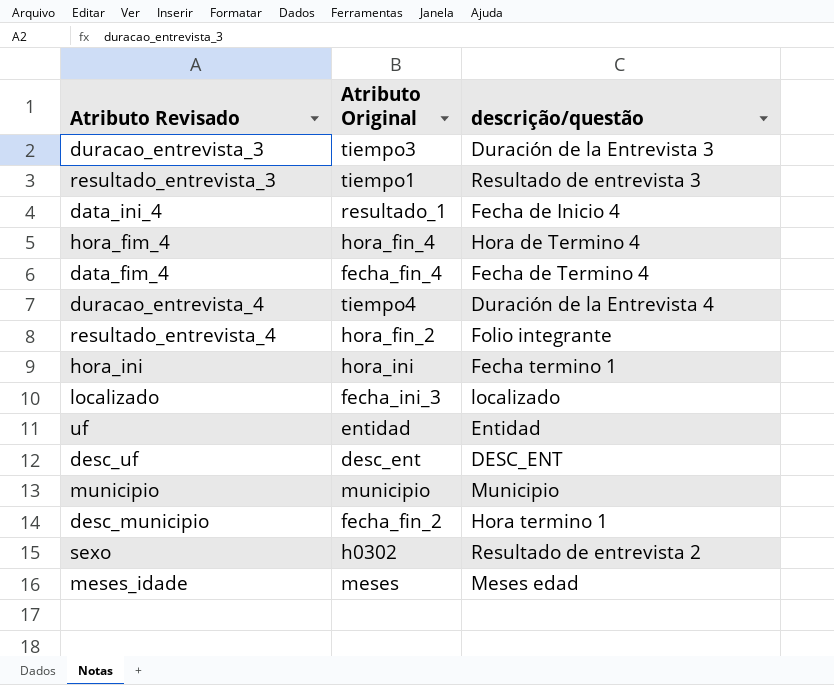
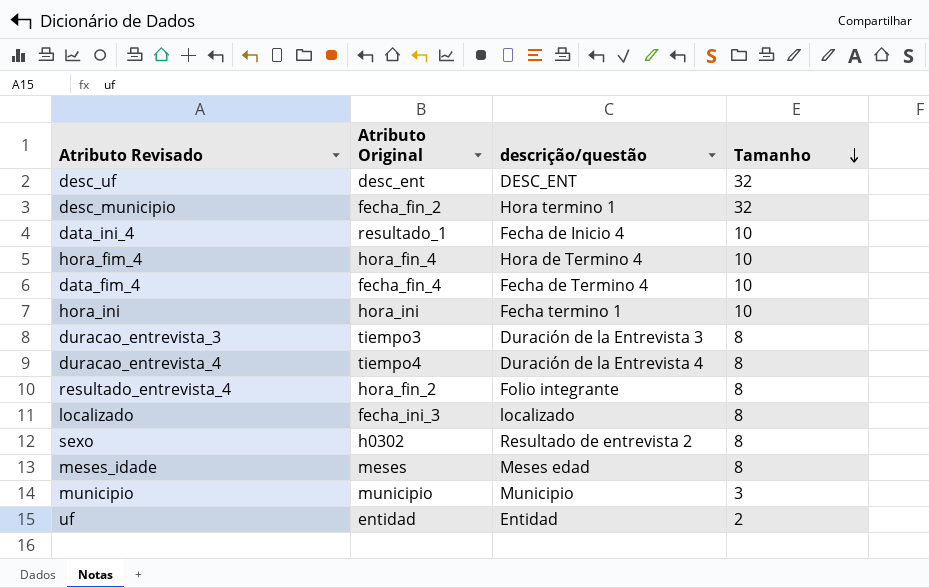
row order: none -> Tamanho descending
column Tamanho | position: none -> 4
row resultado_entrevista_3: tiempo1 | Resultado de entrevista 3 -> none

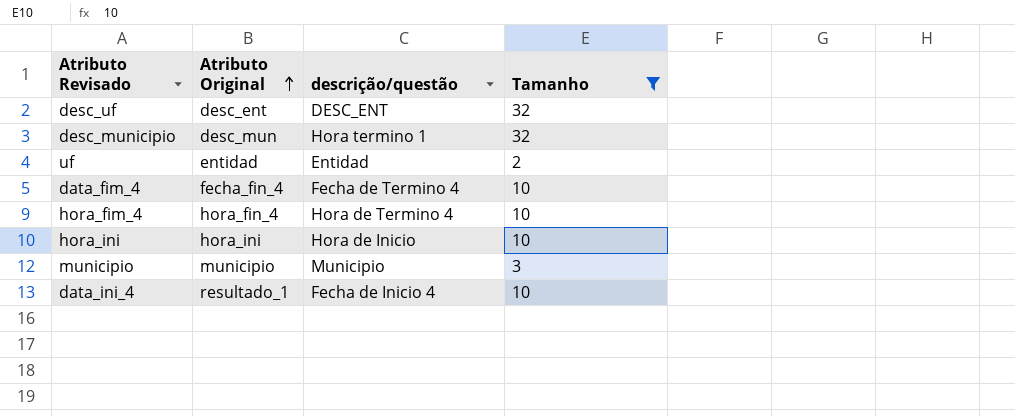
filter: none -> Tamanho != 8
row order: Tamanho descending -> Atributo Original ascending
desc_municipio | Atributo Original: fecha_fin_2 -> desc_mun
hora_ini | descrição/questão: Fecha termino 1 -> Hora de Inicio

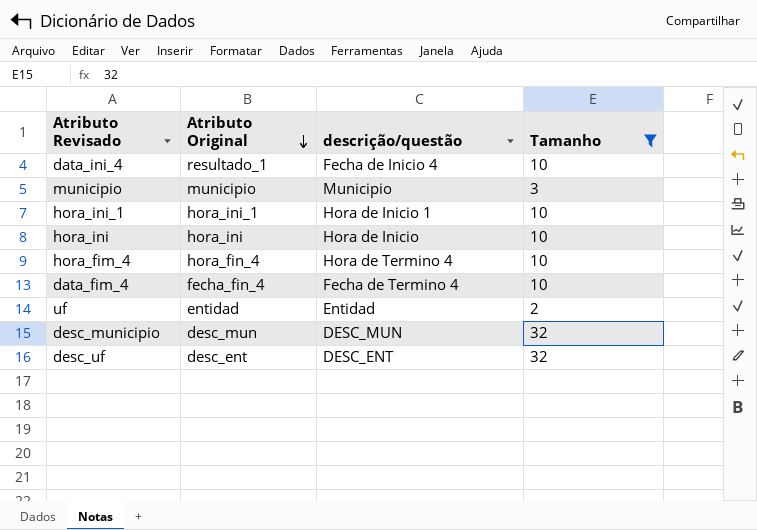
row order: Atributo Original ascending -> Atributo Original descending
row hora_ini_1: none -> hora_ini_1 | Hora de Inicio 1 | 10
desc_municipio | descrição/questão: Hora termino 1 -> DESC_MUN

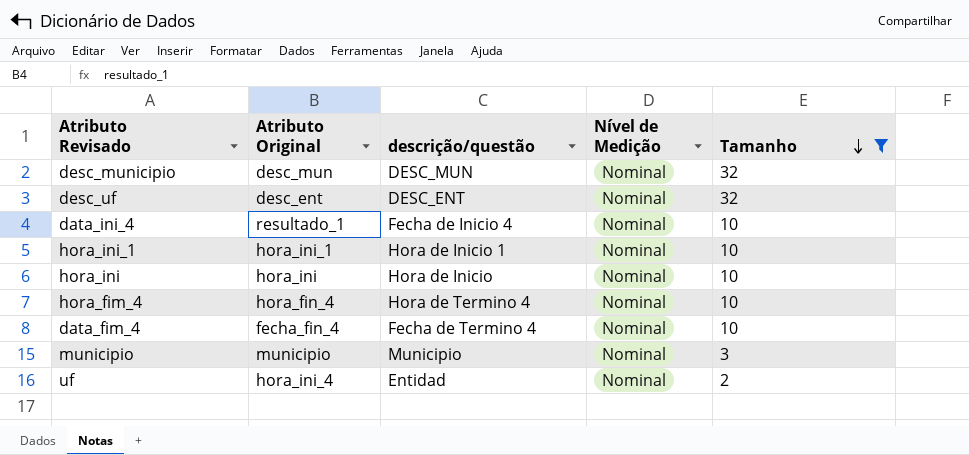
row order: Atributo Original descending -> Tamanho descending
column Nível de Medição | position: none -> 4
uf | Atributo Original: entidad -> hora_ini_4

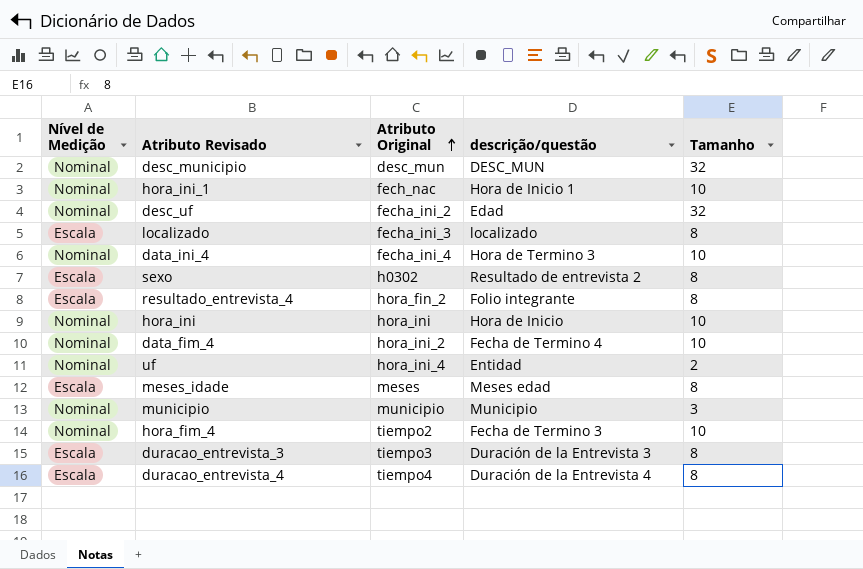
filter: Tamanho != 8 -> none
row order: Tamanho descending -> Atributo Original ascending
column Nível de Medição | position: 4 -> 1
hora_ini_1 | Atributo Original: hora_ini_1 -> fech_nac
desc_uf | Atributo Original: desc_ent -> fecha_ini_2
desc_uf | descrição/questão: DESC_ENT -> Edad
data_ini_4 | Atributo Original: resultado_1 -> fecha_ini_4
data_ini_4 | descrição/questão: Fecha de Inicio 4 -> Hora de Termino 3
data_fim_4 | Atributo Original: fecha_fin_4 -> hora_ini_2
hora_fim_4 | Atributo Original: hora_fin_4 -> tiempo2
hora_fim_4 | descrição/questão: Hora de Termino 4 -> Fecha de Termino 3

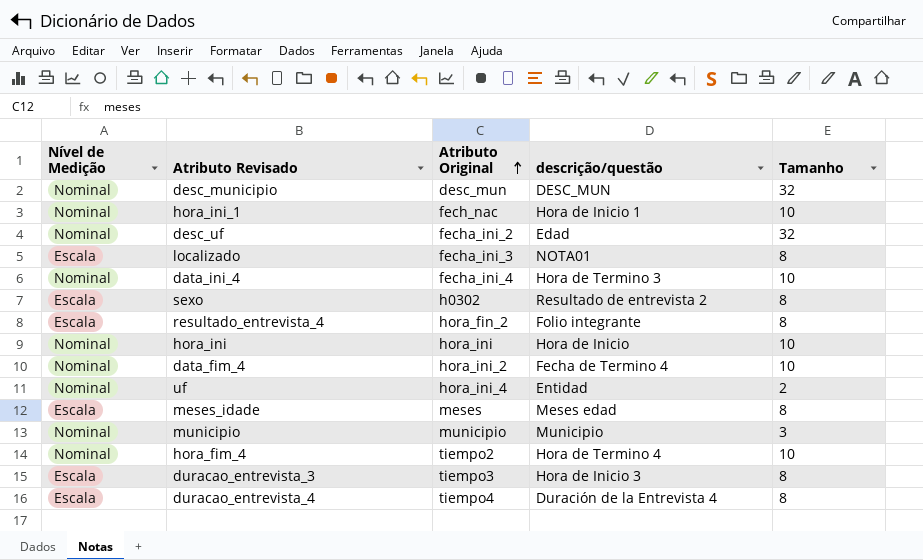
localizado | descrição/questão: localizado -> NOTA01
hora_fim_4 | descrição/questão: Fecha de Termino 3 -> Hora de Termino 4
duracao_entrevista_3 | descrição/questão: Duración de la Entrevista 3 -> Hora de Inicio 3

